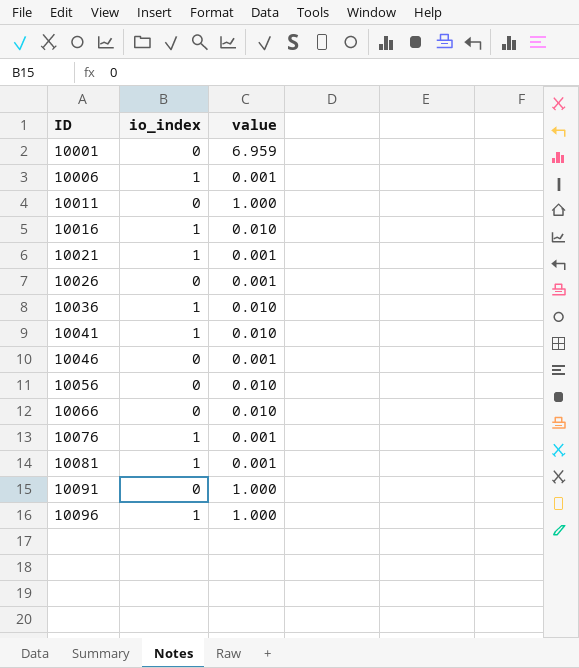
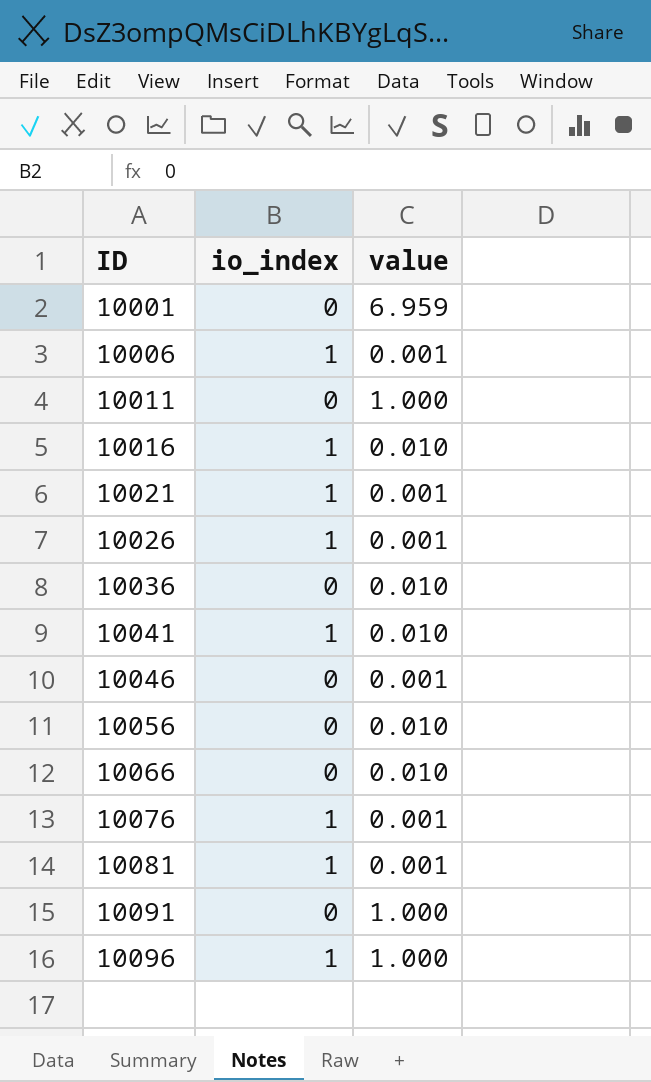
10026 | io_index: 0 -> 1
10036 | io_index: 1 -> 0

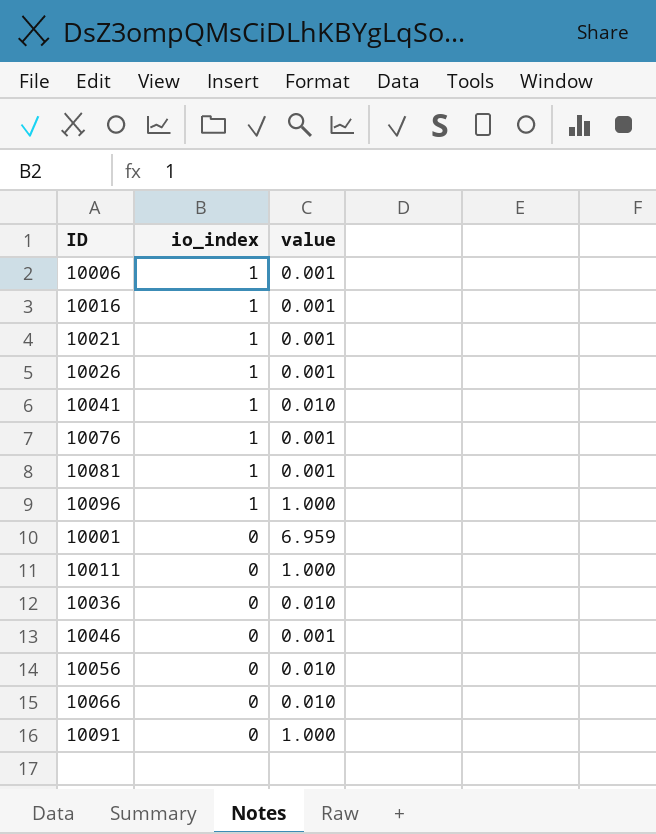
row order: ID ascending -> io_index descending
10016 | value: 0.010 -> 0.001

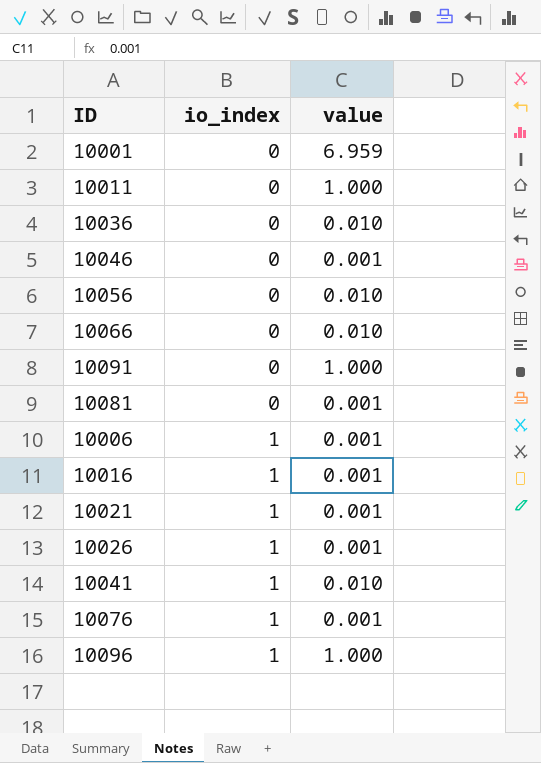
row order: io_index descending -> io_index ascending
10081 | io_index: 1 -> 0

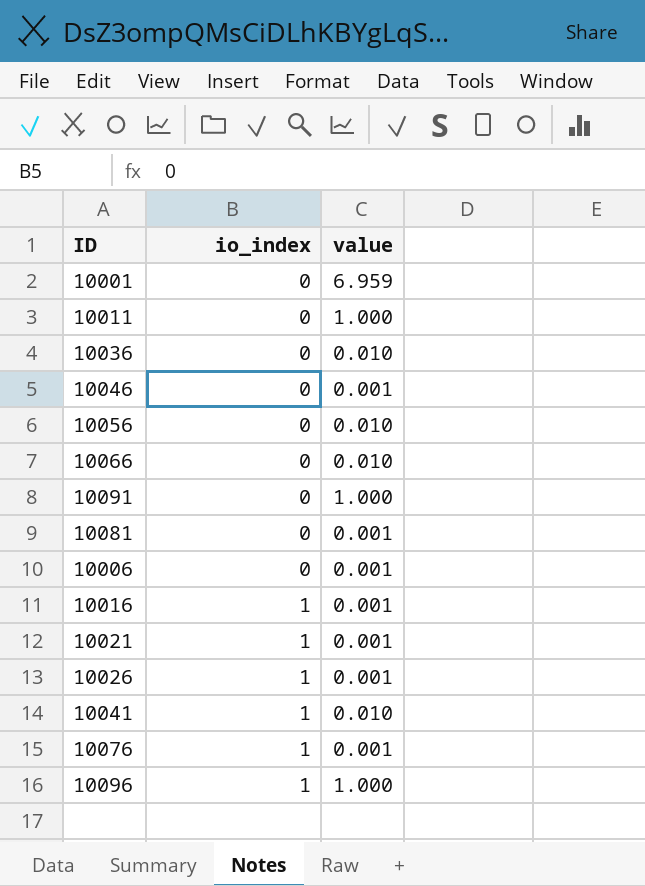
10006 | io_index: 1 -> 0

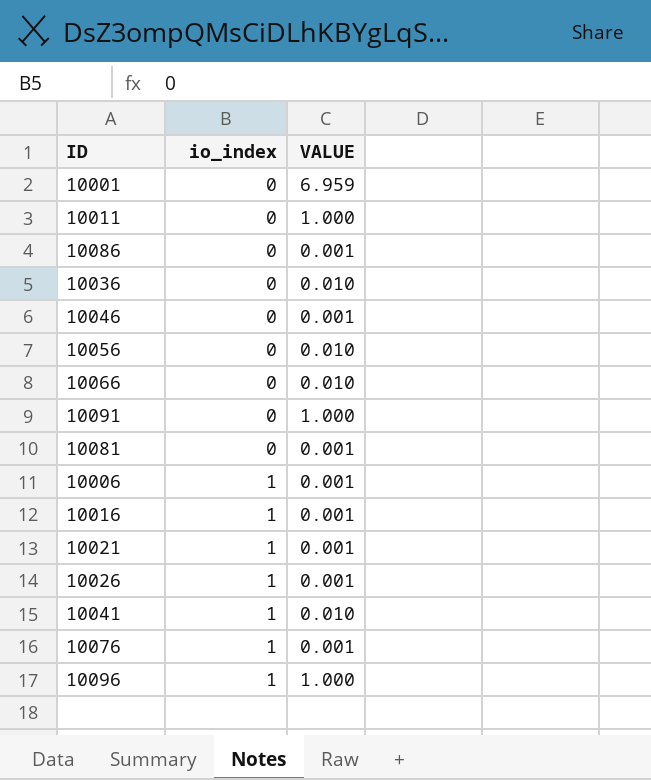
column name: value -> VALUE
row 10086: none -> 0 | 0.001
10006 | io_index: 0 -> 1

